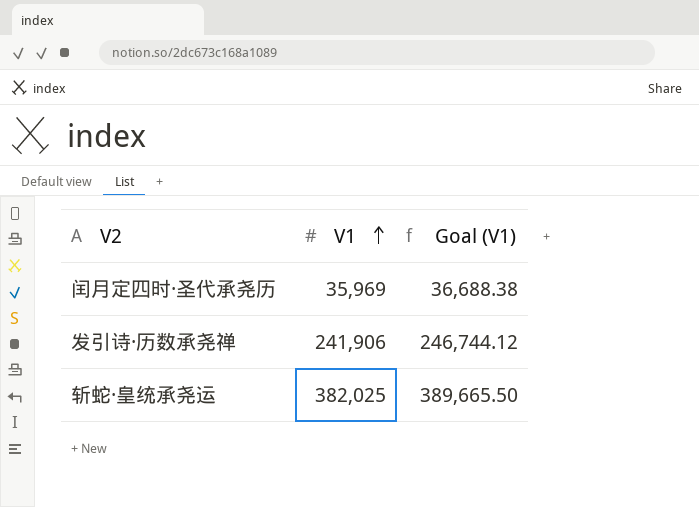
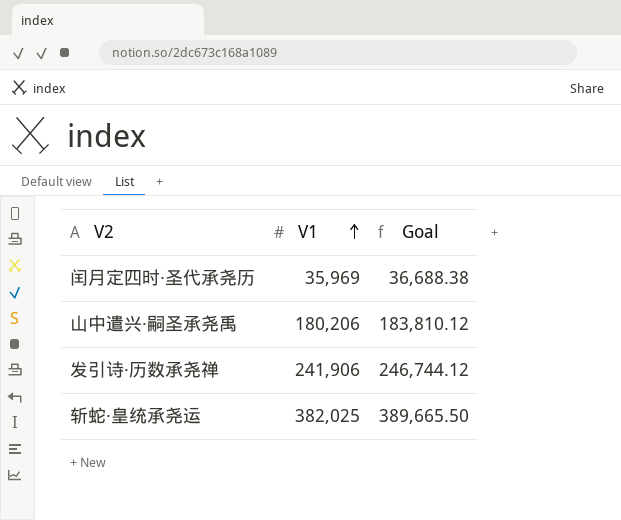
column name: Goal (V1) -> Goal
row 山中遣兴·嗣圣承尧禹: none -> 180,206 | 183,810.12

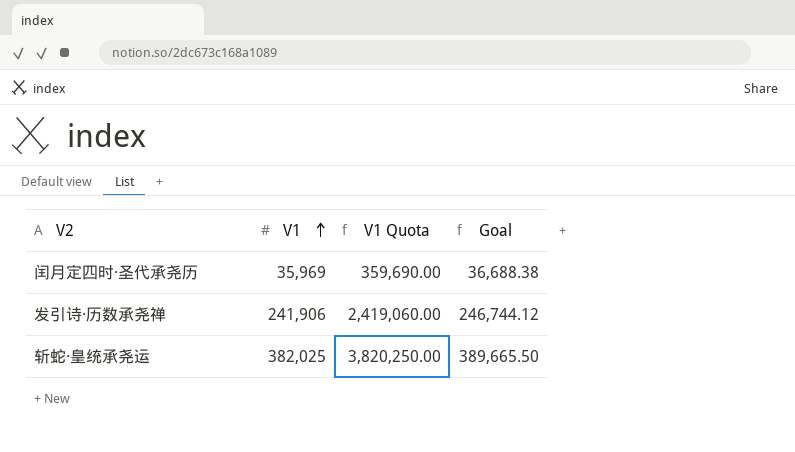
column V1 Quota | formula: none -> [V1] * 10
row 山中遣兴·嗣圣承尧禹: 180,206 | 183,810.12 -> none

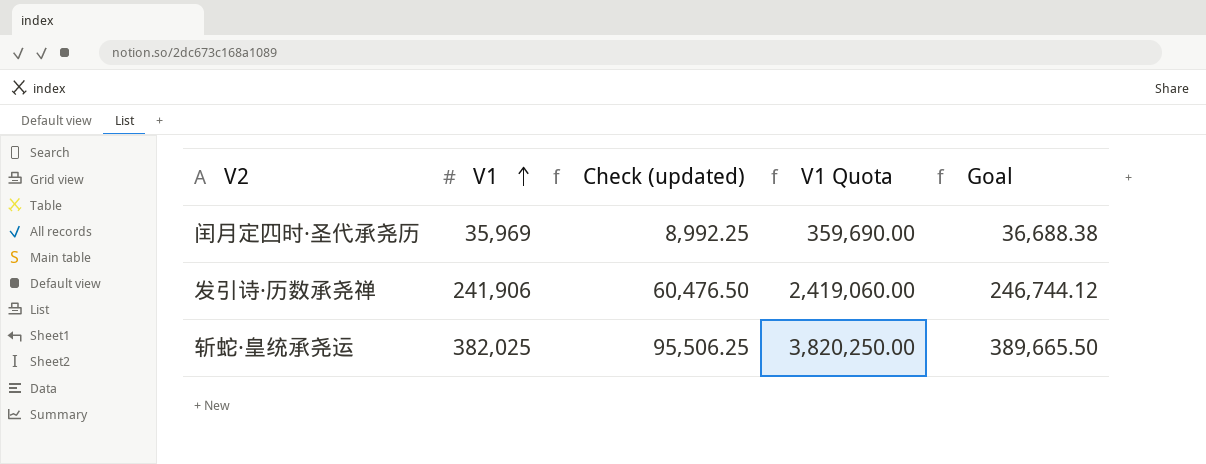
column Check (updated) | formula: none -> [V1] * 0.25

